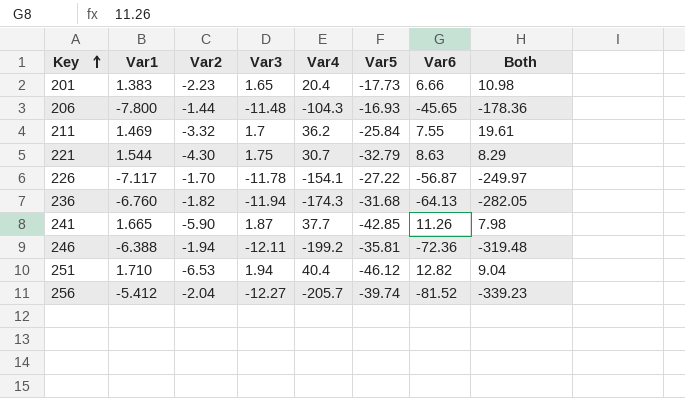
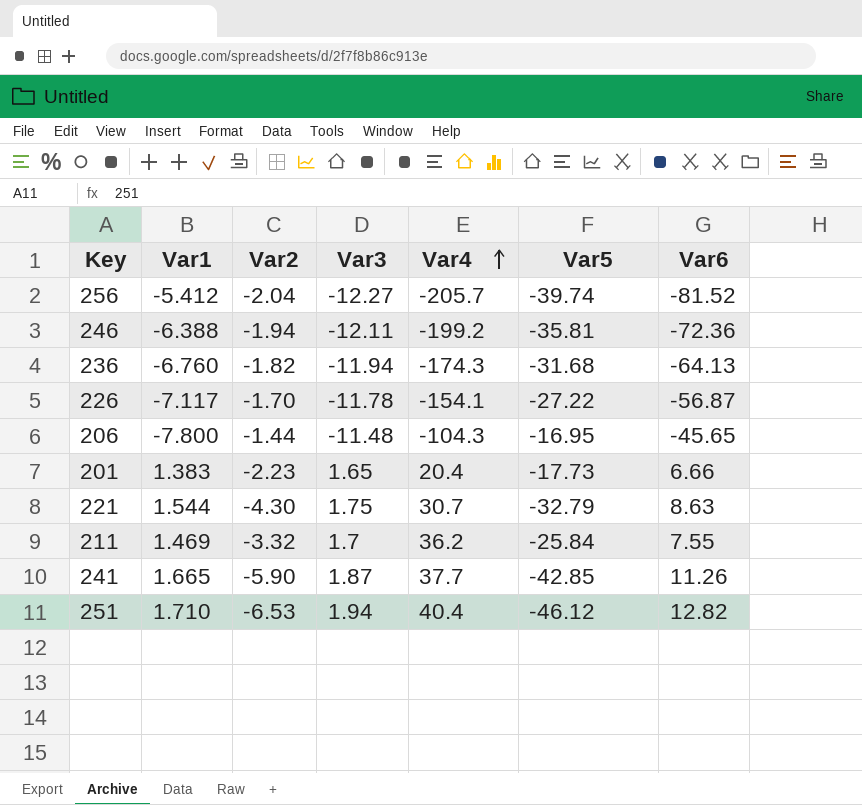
row order: Key ascending -> Var4 ascending
column Both | formula: [Var3] + [Var4] + [Var5] + [Var6] -> none
206 | Var5: -16.93 -> -16.95

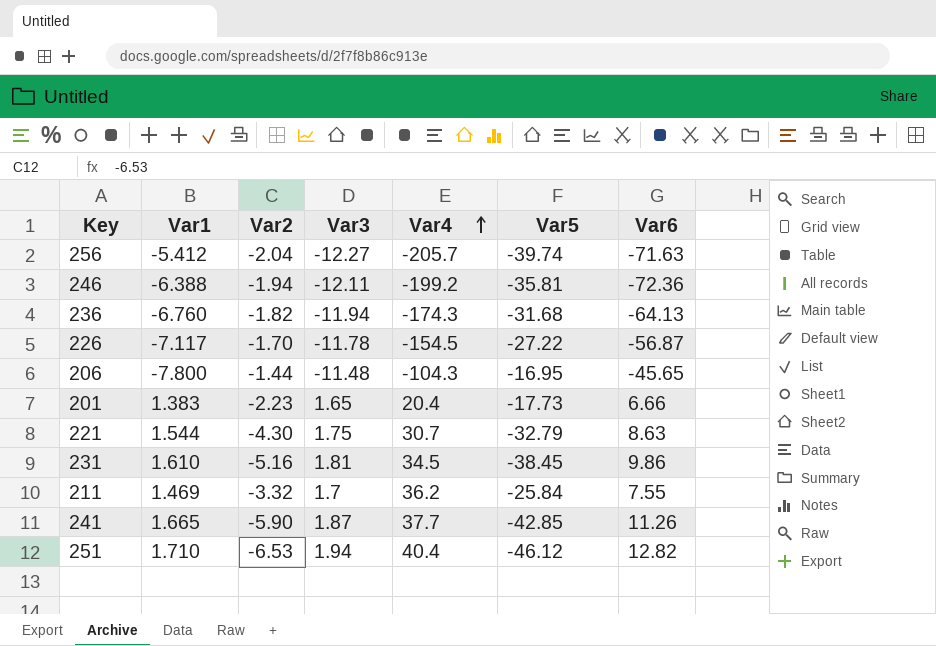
256 | Var6: -81.52 -> -71.63
226 | Var4: -154.1 -> -154.5
row 231: none -> 1.610 | -5.16 | 1.81 | 34.5 | -38.45 | 9.86

